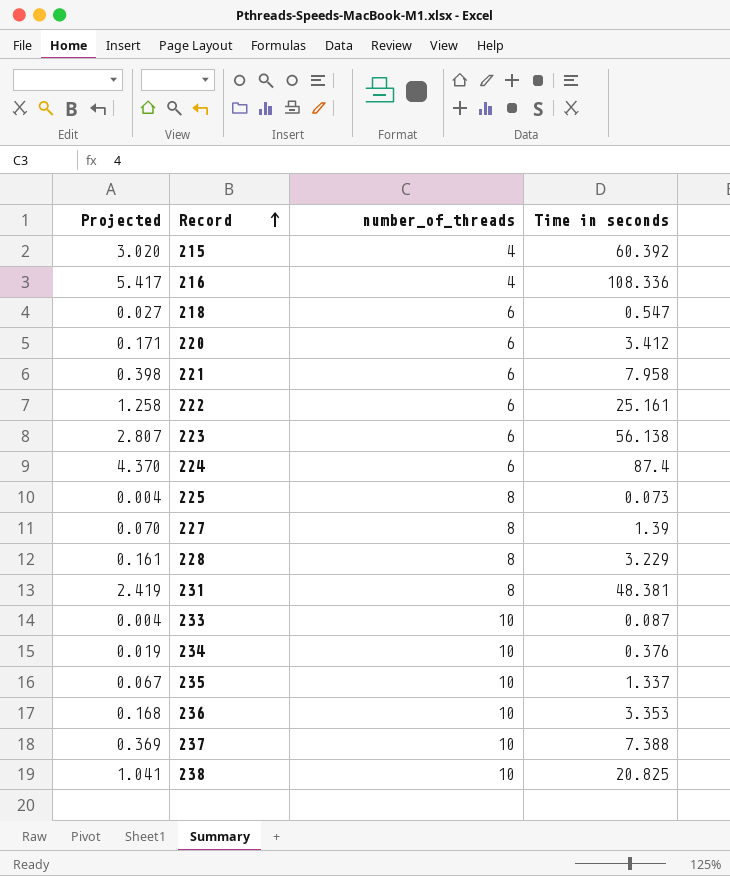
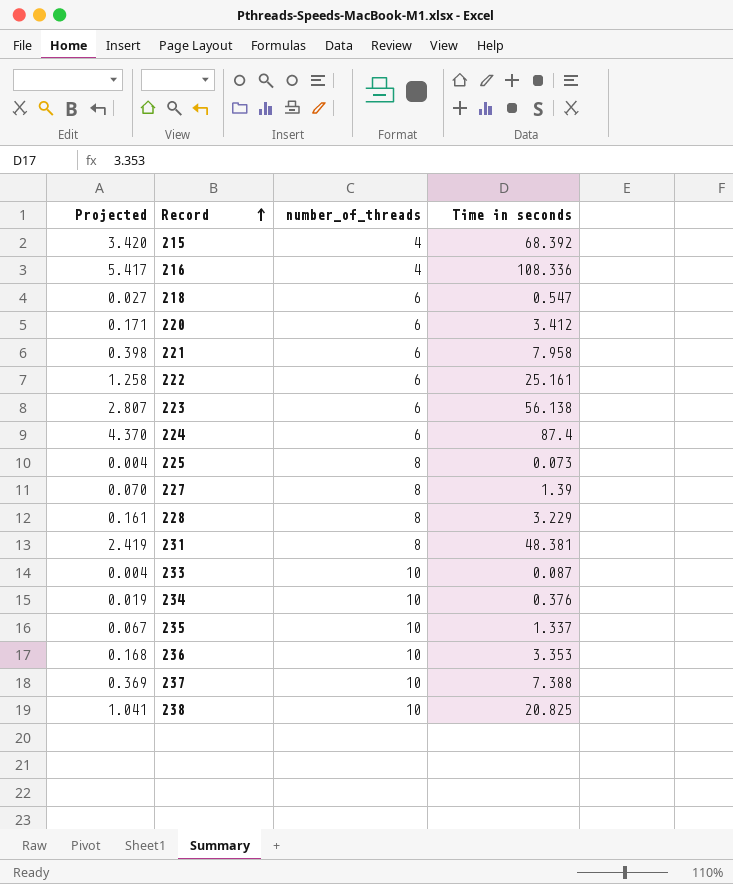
215 | Projected: 3.020 -> 3.420
215 | Time in seconds: 60.392 -> 68.392

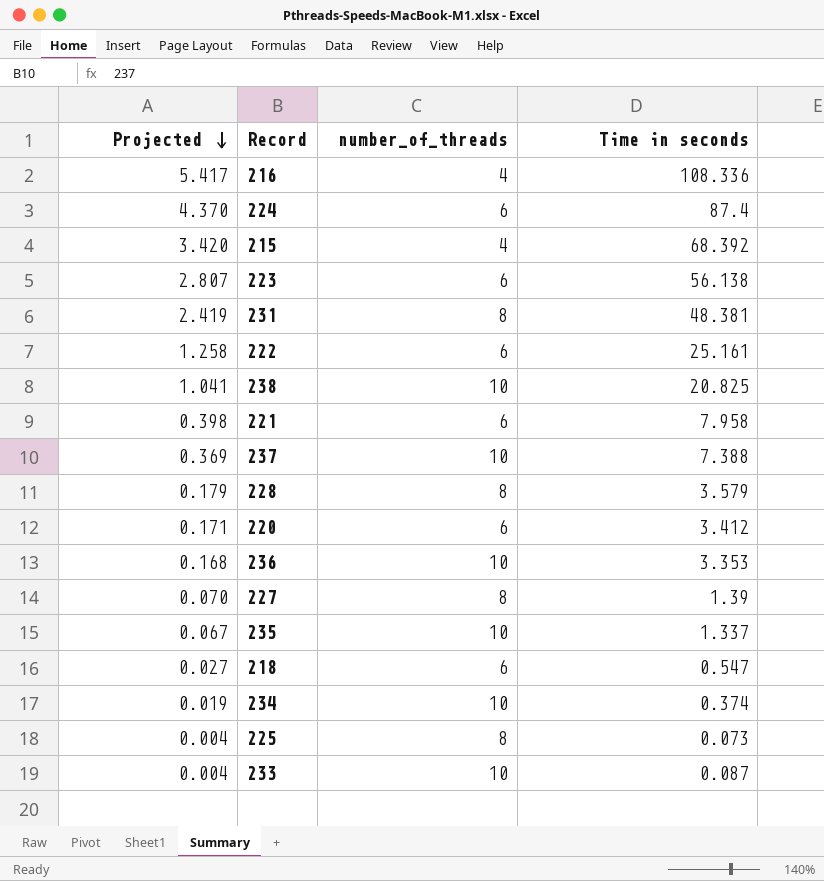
row order: Record ascending -> Projected descending
228 | Projected: 0.161 -> 0.179
228 | Time in seconds: 3.229 -> 3.579
234 | Time in seconds: 0.376 -> 0.374

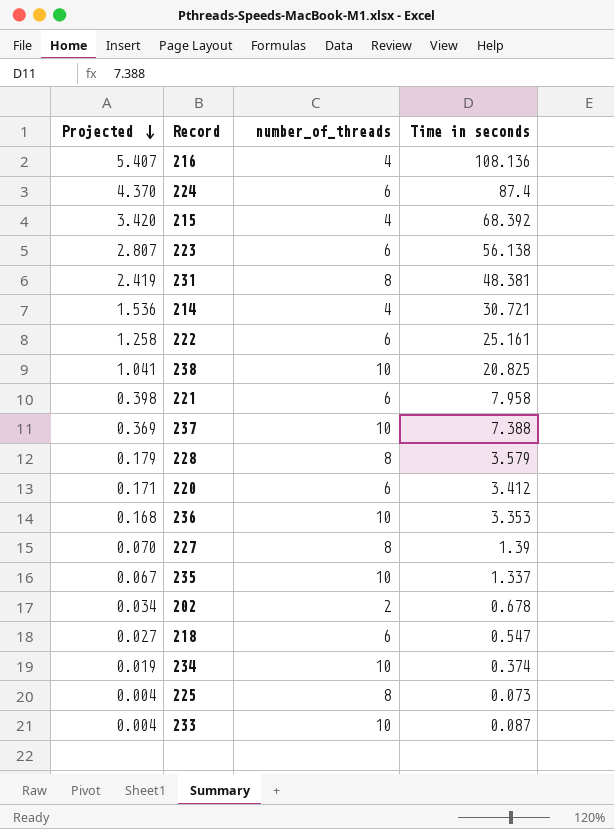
216 | Projected: 5.417 -> 5.407
216 | Time in seconds: 108.336 -> 108.136
row 214: none -> 1.536 | 4 | 30.721
row 202: none -> 0.034 | 2 | 0.678

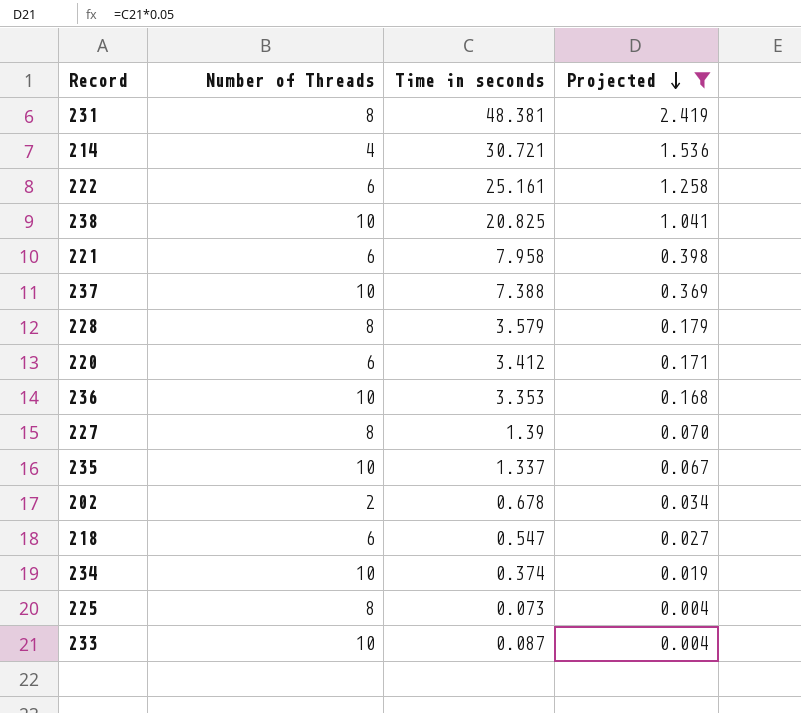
filter: none -> Projected <= 2.419
column name: number_of_threads -> Number of Threads
column Projected | position: 1 -> 4

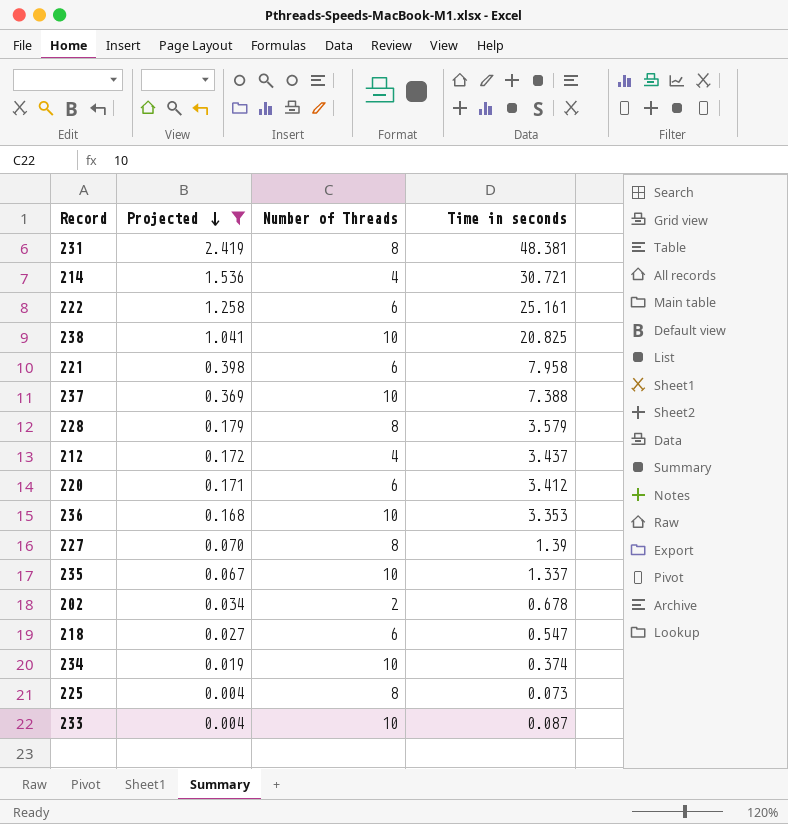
column Projected | position: 4 -> 2
row 212: none -> 0.172 | 4 | 3.437

